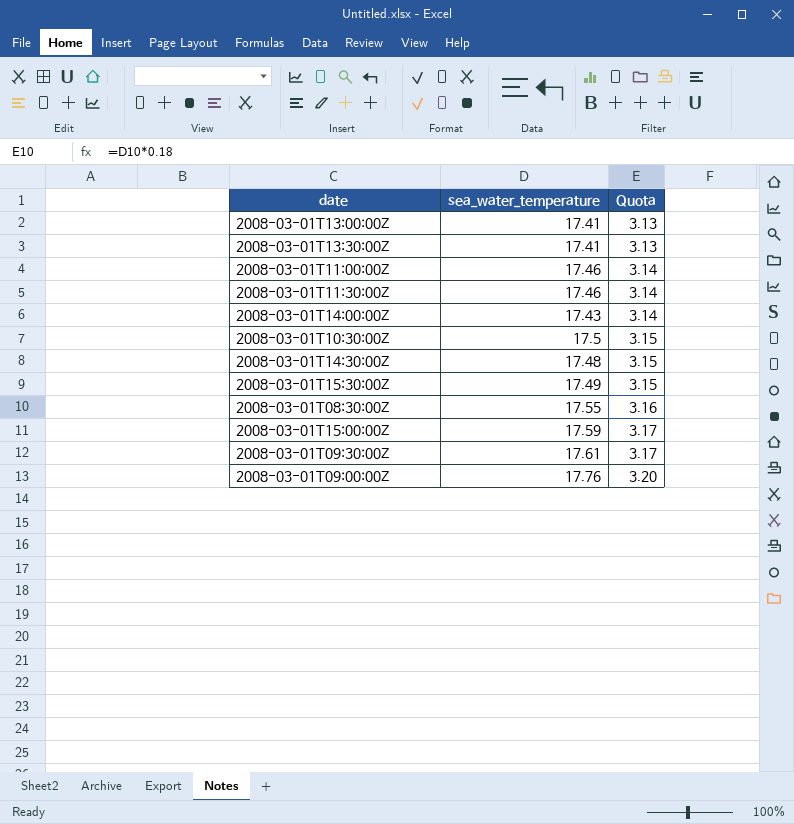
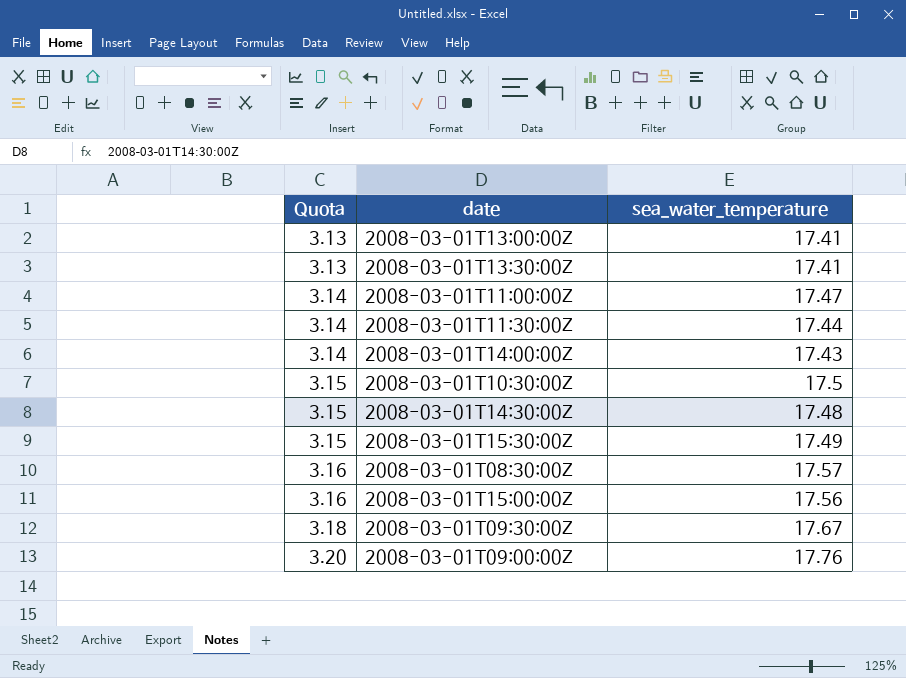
column Quota | position: 3 -> 1
2008-03-01T11:00:00Z | sea_water_temperature: 17.46 -> 17.47
2008-03-01T11:30:00Z | sea_water_temperature: 17.46 -> 17.44
2008-03-01T08:30:00Z | sea_water_temperature: 17.55 -> 17.57
2008-03-01T15:00:00Z | Quota: 3.17 -> 3.16
2008-03-01T15:00:00Z | sea_water_temperature: 17.59 -> 17.56
2008-03-01T09:30:00Z | Quota: 3.17 -> 3.18
2008-03-01T09:30:00Z | sea_water_temperature: 17.61 -> 17.67

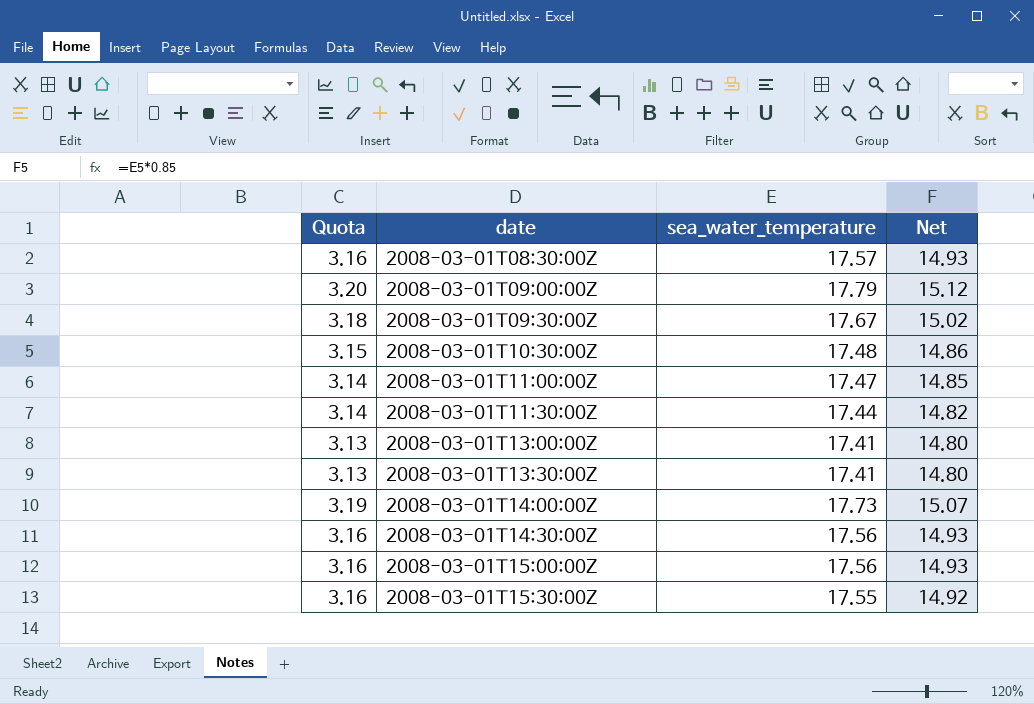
row order: Quota ascending -> date ascending
column Net | formula: none -> [sea_water_temperature] * 0.85
2008-03-01T09:00:00Z | sea_water_temperature: 17.76 -> 17.79
2008-03-01T10:30:00Z | sea_water_temperature: 17.5 -> 17.48
2008-03-01T14:00:00Z | Quota: 3.14 -> 3.19
2008-03-01T14:00:00Z | sea_water_temperature: 17.43 -> 17.73
2008-03-01T14:30:00Z | Quota: 3.15 -> 3.16
2008-03-01T14:30:00Z | sea_water_temperature: 17.48 -> 17.56
2008-03-01T15:30:00Z | Quota: 3.15 -> 3.16
2008-03-01T15:30:00Z | sea_water_temperature: 17.49 -> 17.55

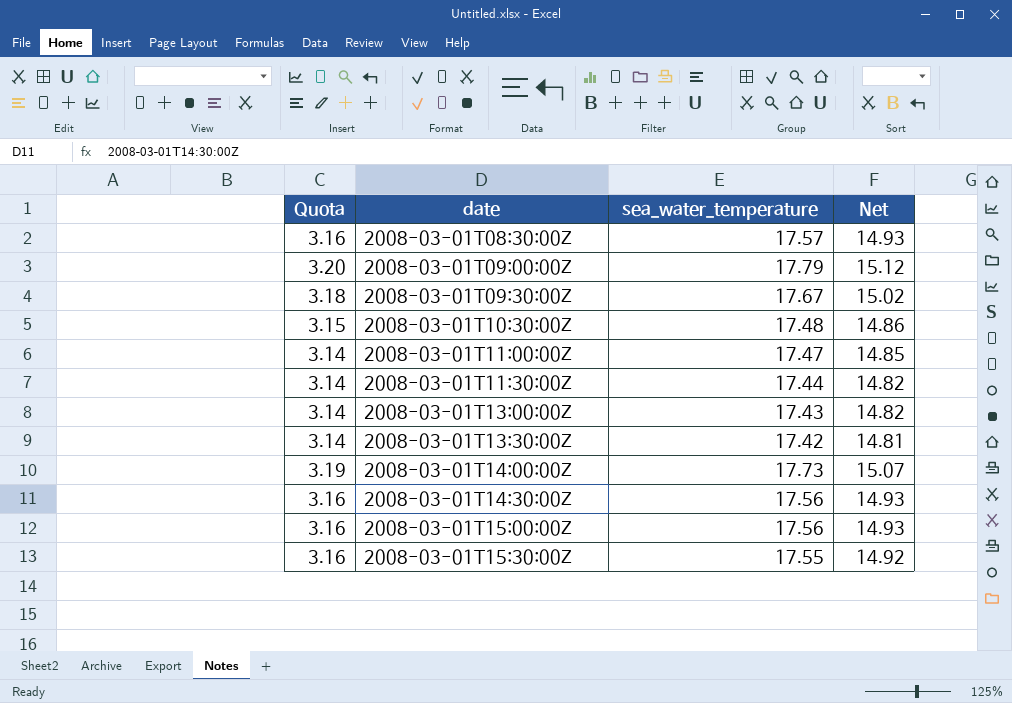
2008-03-01T13:00:00Z | Quota: 3.13 -> 3.14
2008-03-01T13:00:00Z | sea_water_temperature: 17.41 -> 17.43
2008-03-01T13:00:00Z | Net: 14.80 -> 14.82
2008-03-01T13:30:00Z | Quota: 3.13 -> 3.14
2008-03-01T13:30:00Z | sea_water_temperature: 17.41 -> 17.42
2008-03-01T13:30:00Z | Net: 14.80 -> 14.81

